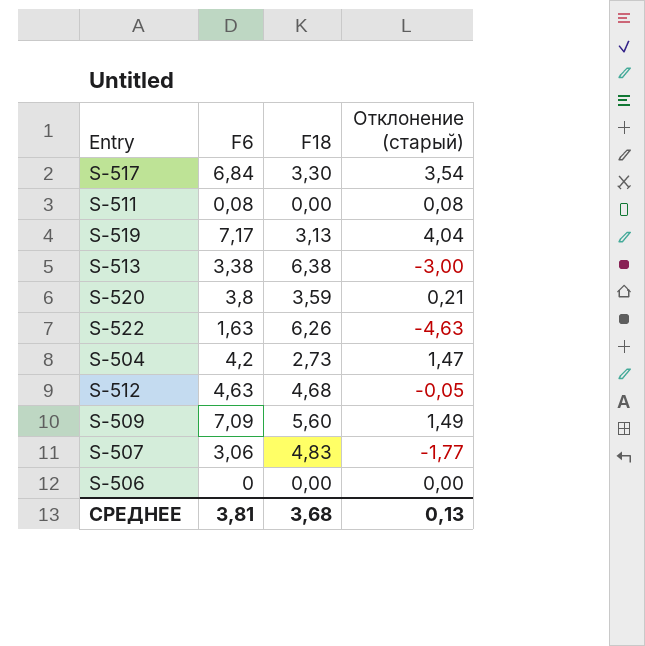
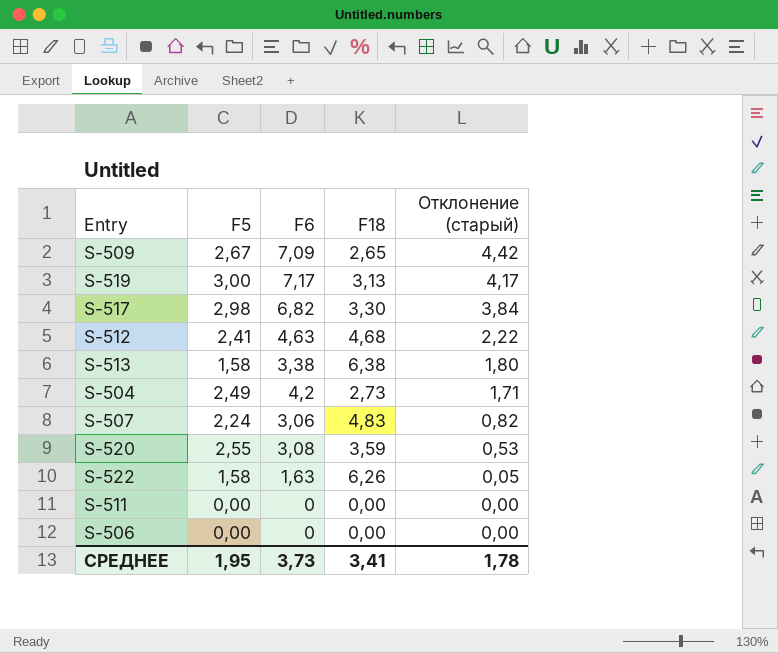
row order: none -> Отклонение (старый) descending
column F5 | position: none -> 2
column Отклонение (старый) | formula: [F6] - [F18] -> [F6] - [F5]
S-509 | F18: 5,60 -> 2,65
S-517 | F6: 6,84 -> 6,82
S-520 | F6: 3,8 -> 3,08
S-511 | F6: 0,08 -> 0
СРЕДНЕЕ | F6: 3,81 -> 3,73
СРЕДНЕЕ | F18: 3,68 -> 3,41
СРЕДНЕЕ | Отклонение (старый): 0,13 -> 1,78

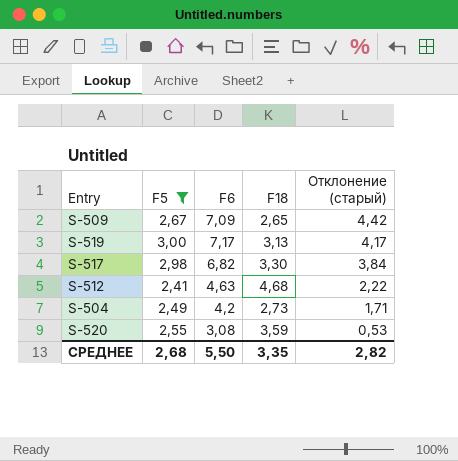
filter: none -> F5 >= 2,41
СРЕДНЕЕ | F5: 1,95 -> 2,68
СРЕДНЕЕ | F6: 3,73 -> 5,50
СРЕДНЕЕ | F18: 3,41 -> 3,35
СРЕДНЕЕ | Отклонение (старый): 1,78 -> 2,82

